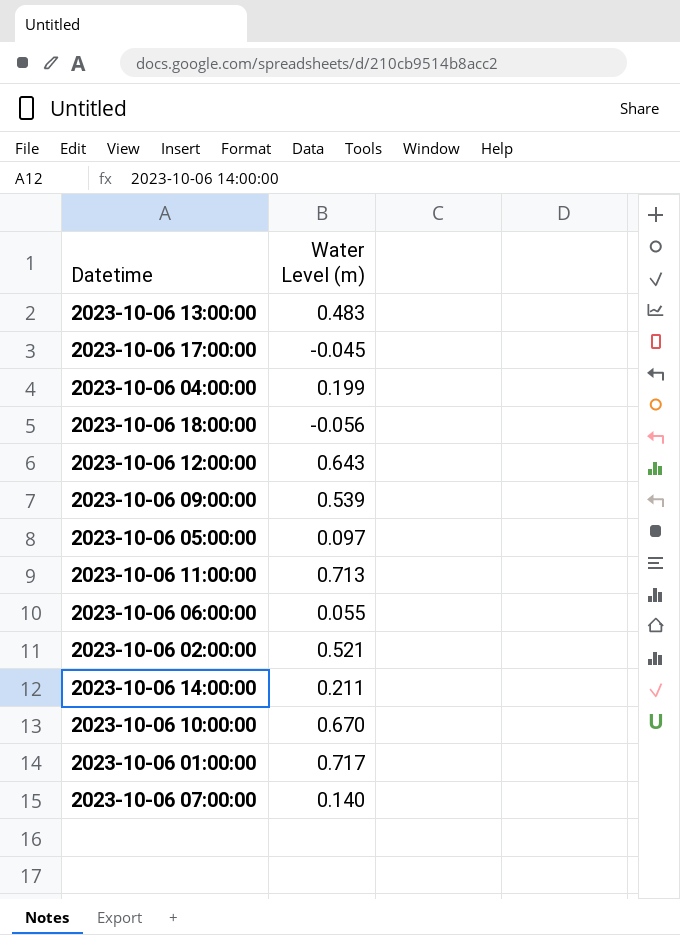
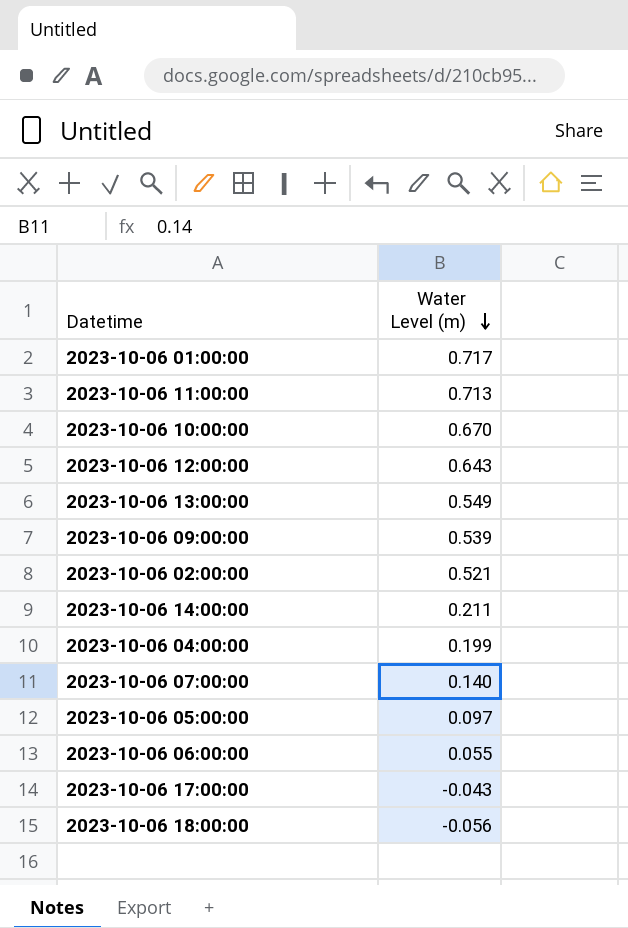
row order: none -> Water Level (m) descending
2023-10-06 13:00:00 | Water Level (m): 0.483 -> 0.549
2023-10-06 17:00:00 | Water Level (m): -0.045 -> -0.043

